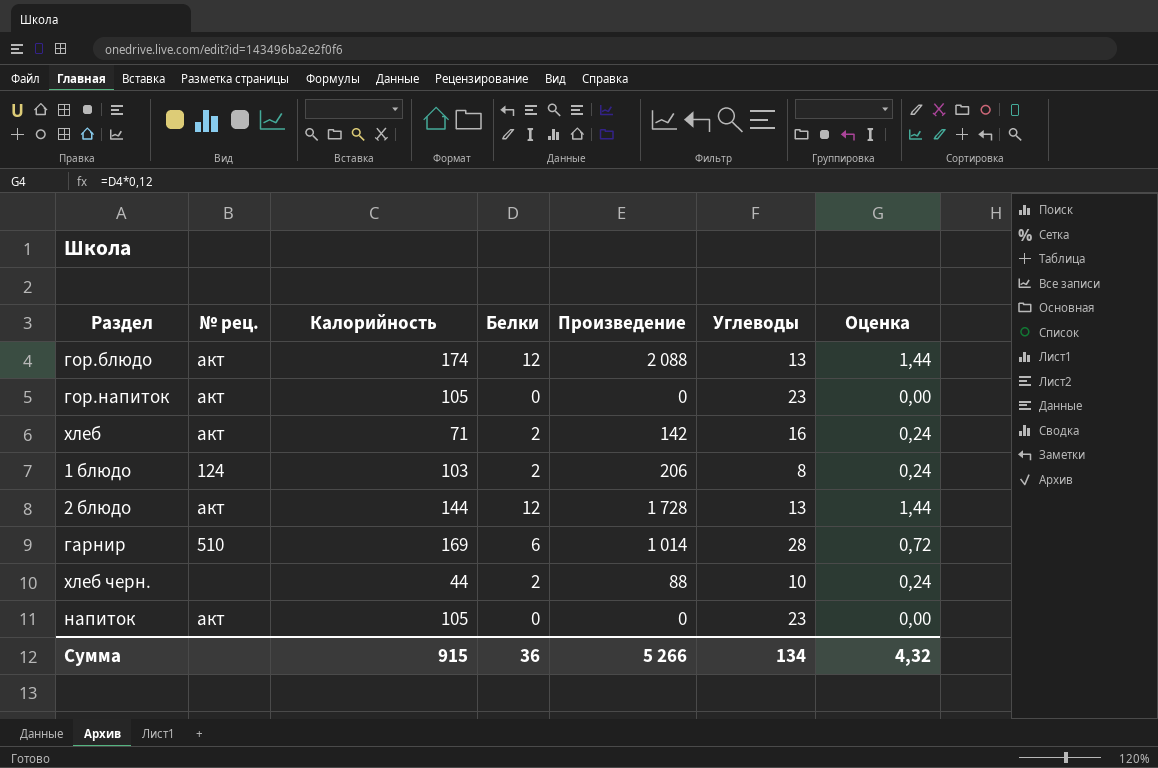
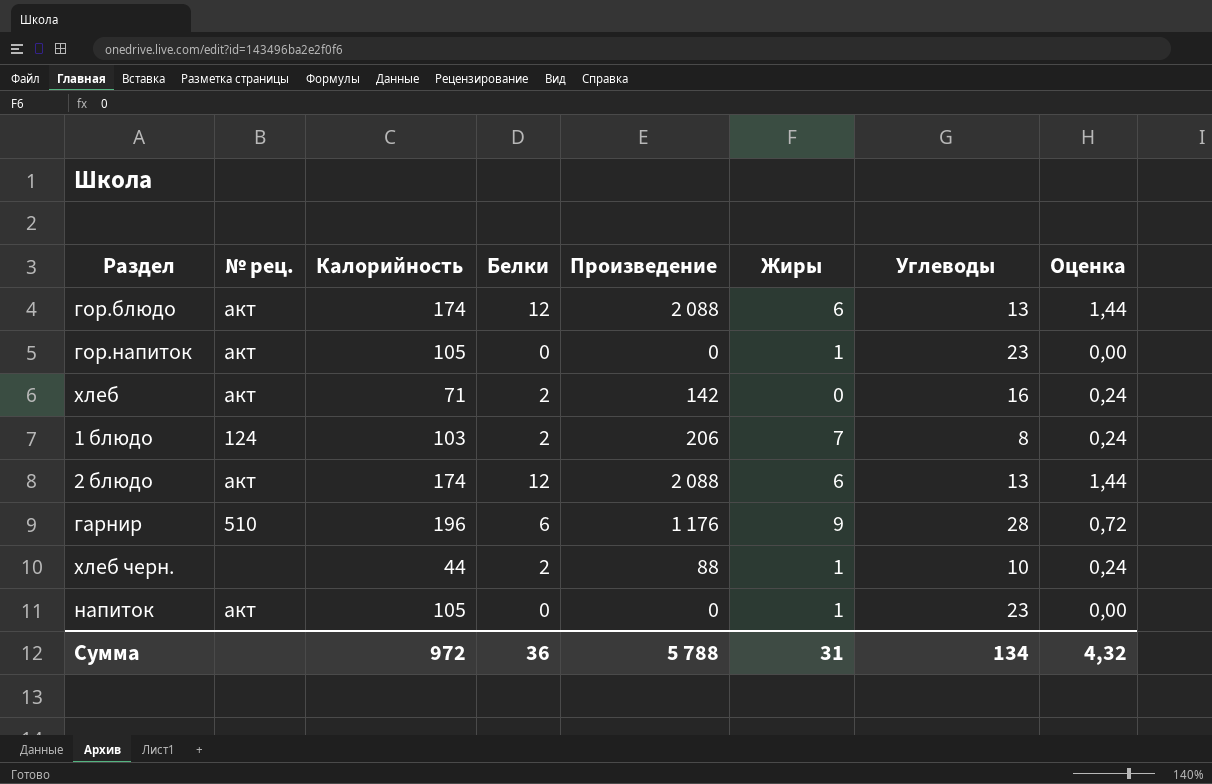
column Жиры | position: none -> 6
2 блюдо | Калорийность: 144 -> 174
2 блюдо | Произведение: 1 728 -> 2 088
гарнир | Калорийность: 169 -> 196
гарнир | Произведение: 1 014 -> 1 176
Сумма | Калорийность: 915 -> 972
Сумма | Произведение: 5 266 -> 5 788

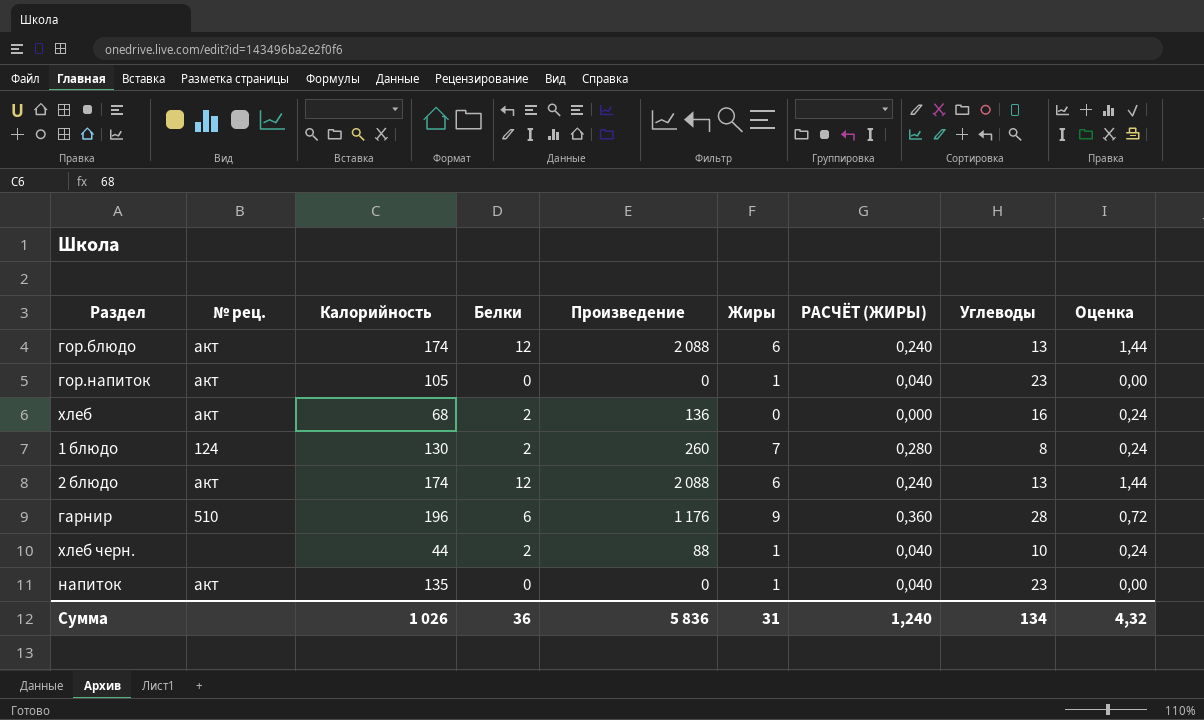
column РАСЧЁТ (ЖИРЫ) | formula: none -> [Жиры] * 0,04
хлеб | Калорийность: 71 -> 68
хлеб | Произведение: 142 -> 136
1 блюдо | Калорийность: 103 -> 130
1 блюдо | Произведение: 206 -> 260
напиток | Калорийность: 105 -> 135
Сумма | Калорийность: 972 -> 1 026
Сумма | Произведение: 5 788 -> 5 836

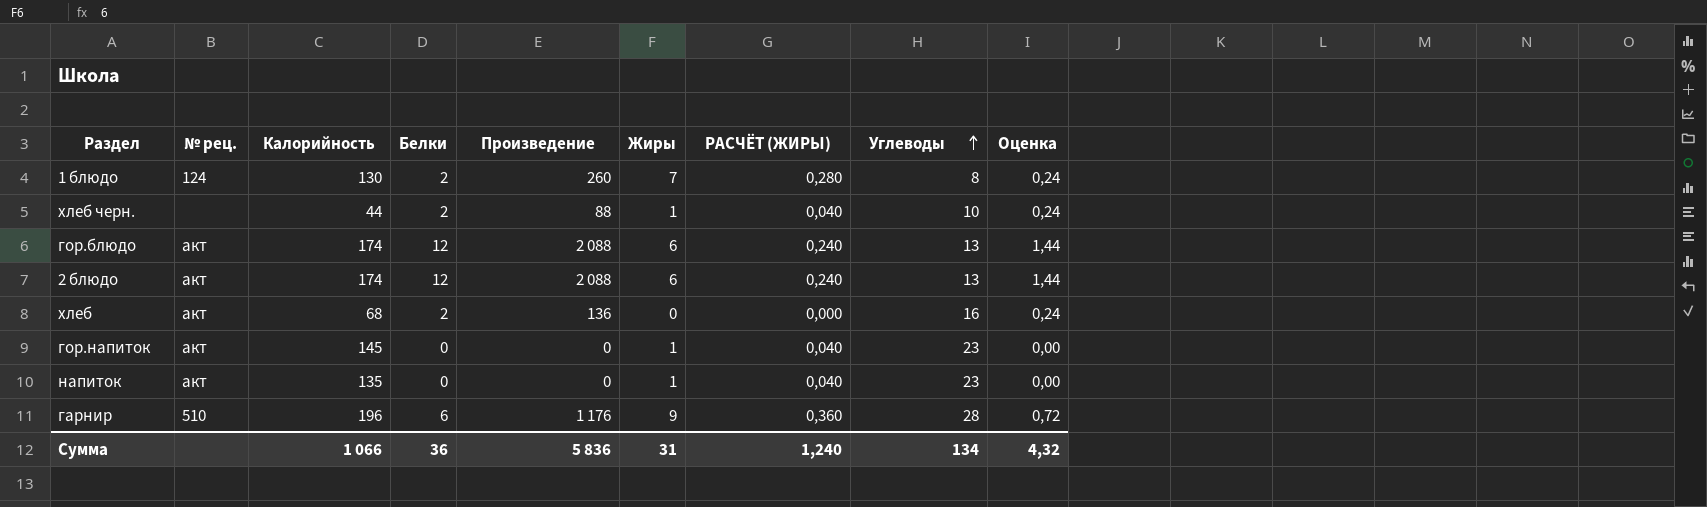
row order: none -> Углеводы ascending
гор.напиток | Калорийность: 105 -> 145
Сумма | Калорийность: 1 026 -> 1 066

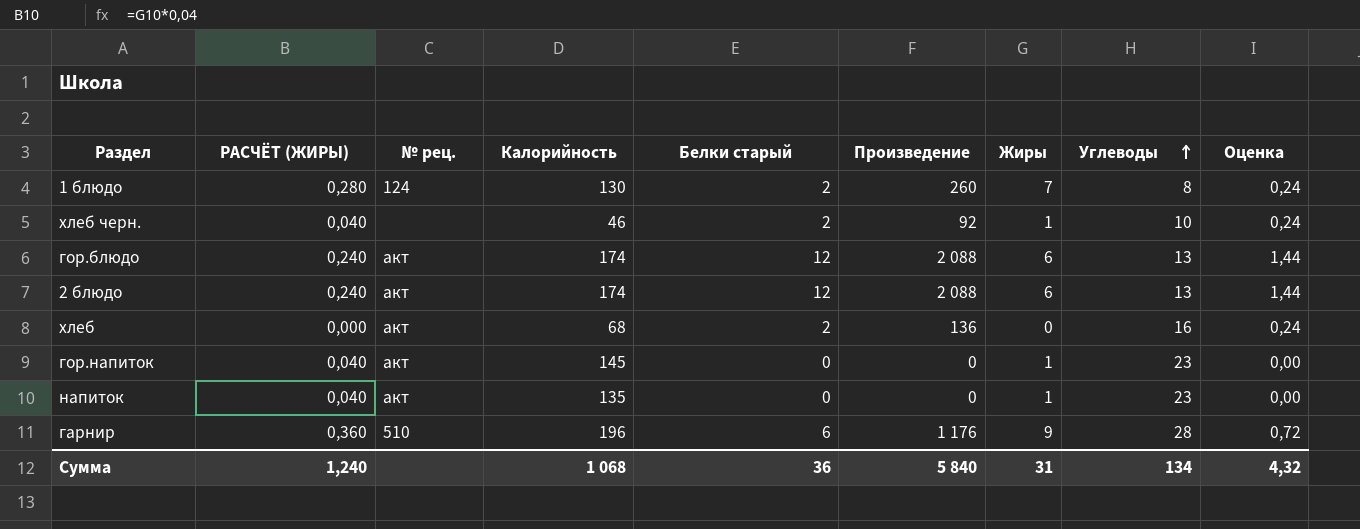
column РАСЧЁТ (ЖИРЫ) | position: 7 -> 2
column name: Белки -> Белки старый
хлеб черн. | Калорийность: 44 -> 46
хлеб черн. | Произведение: 88 -> 92
Сумма | Калорийность: 1 066 -> 1 068
Сумма | Произведение: 5 836 -> 5 840

